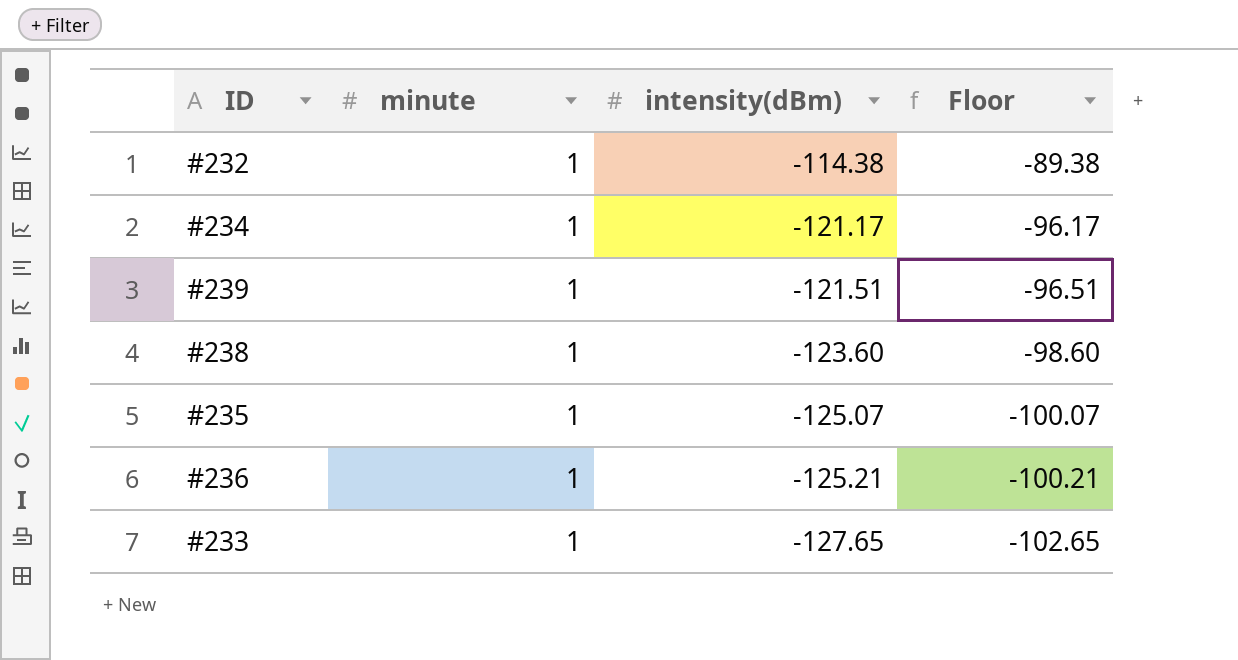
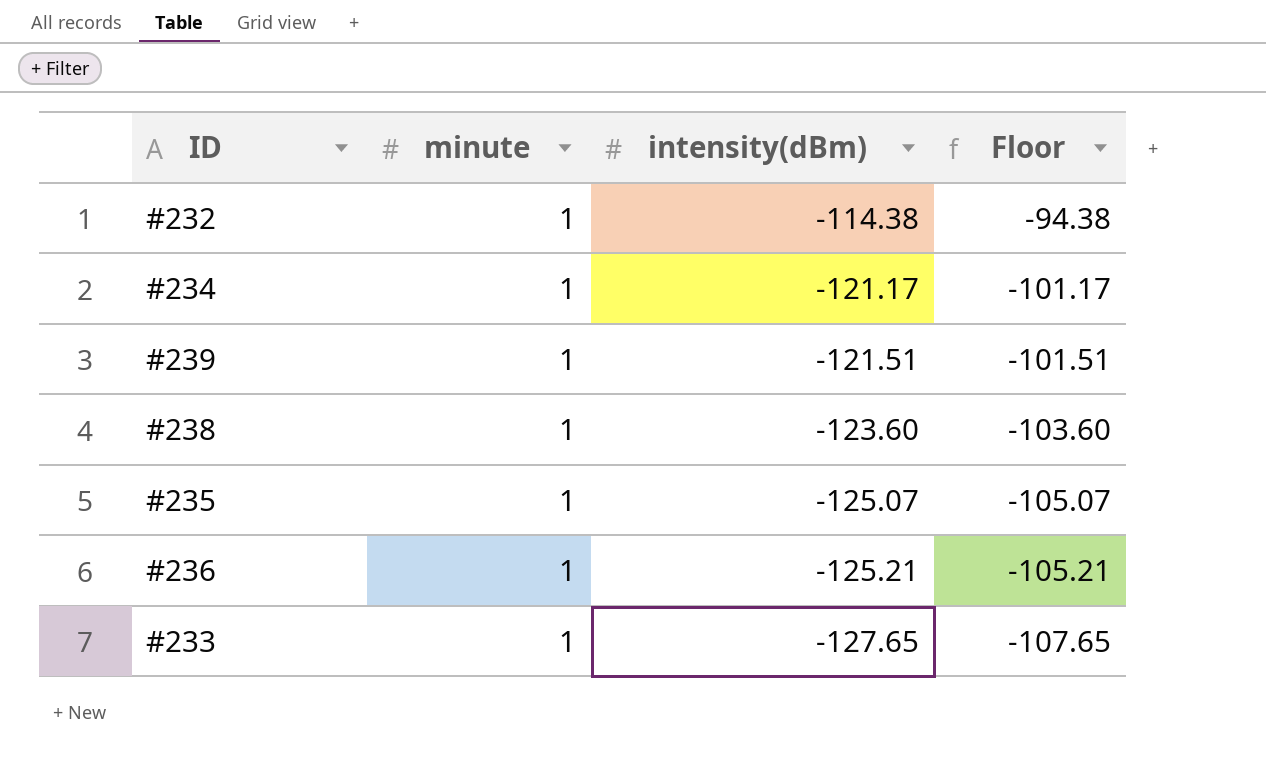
column Floor | formula: [intensity(dBm)] + 25 -> [intensity(dBm)] + 20

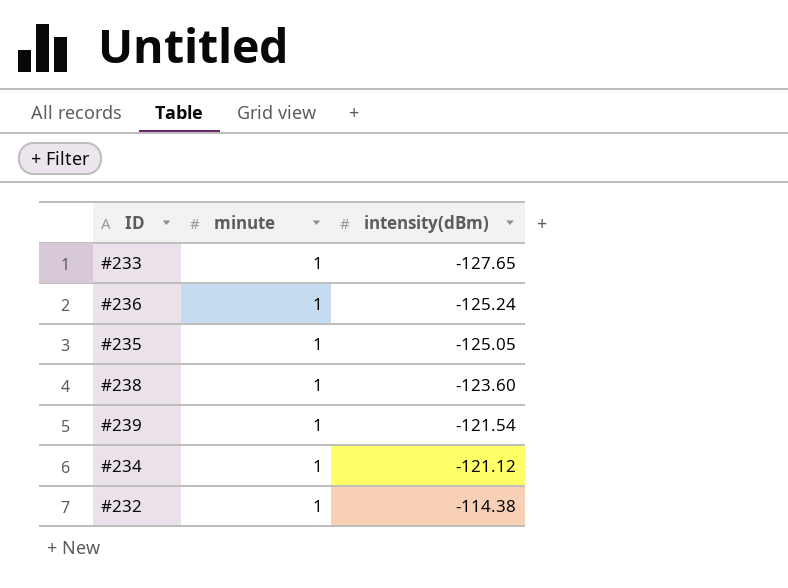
row order: intensity(dBm) descending -> intensity(dBm) ascending
column Floor | formula: [intensity(dBm)] + 20 -> none
#236 | intensity(dBm): -125.21 -> -125.24
#235 | intensity(dBm): -125.07 -> -125.05
#239 | intensity(dBm): -121.51 -> -121.54
#234 | intensity(dBm): -121.17 -> -121.12

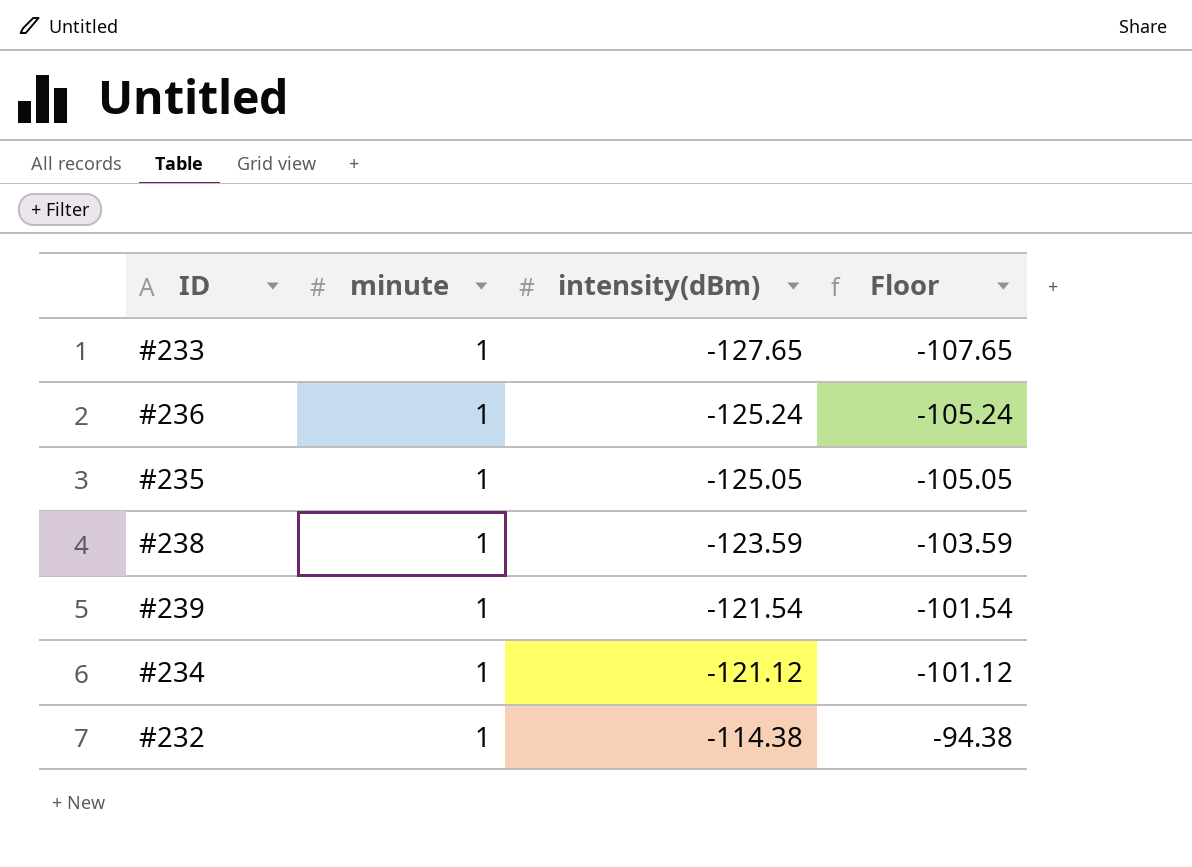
column Floor | formula: none -> [intensity(dBm)] + 20
#238 | intensity(dBm): -123.60 -> -123.59

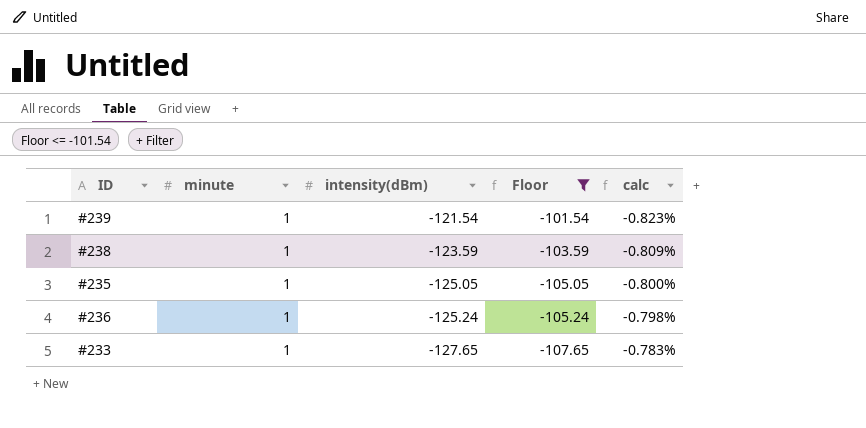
filter: none -> Floor <= -101.54
row order: intensity(dBm) ascending -> intensity(dBm) descending
column calc | formula: none -> [minute] / [intensity(dBm)]

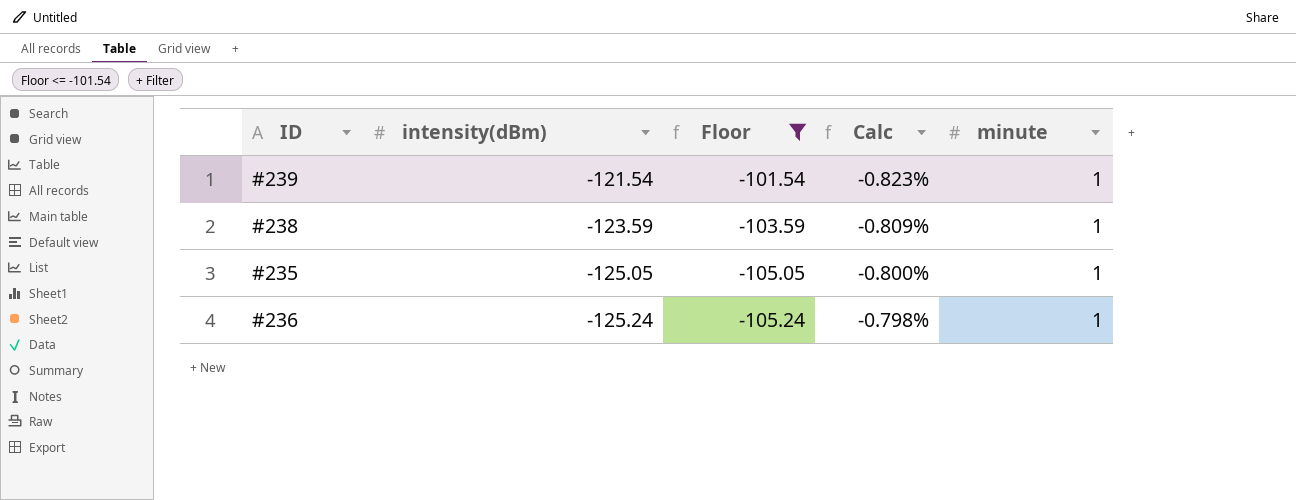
column name: calc -> Calc
column minute | position: 2 -> 5
row #233: 1 | -127.65 | -107.65 | -0.783% -> none

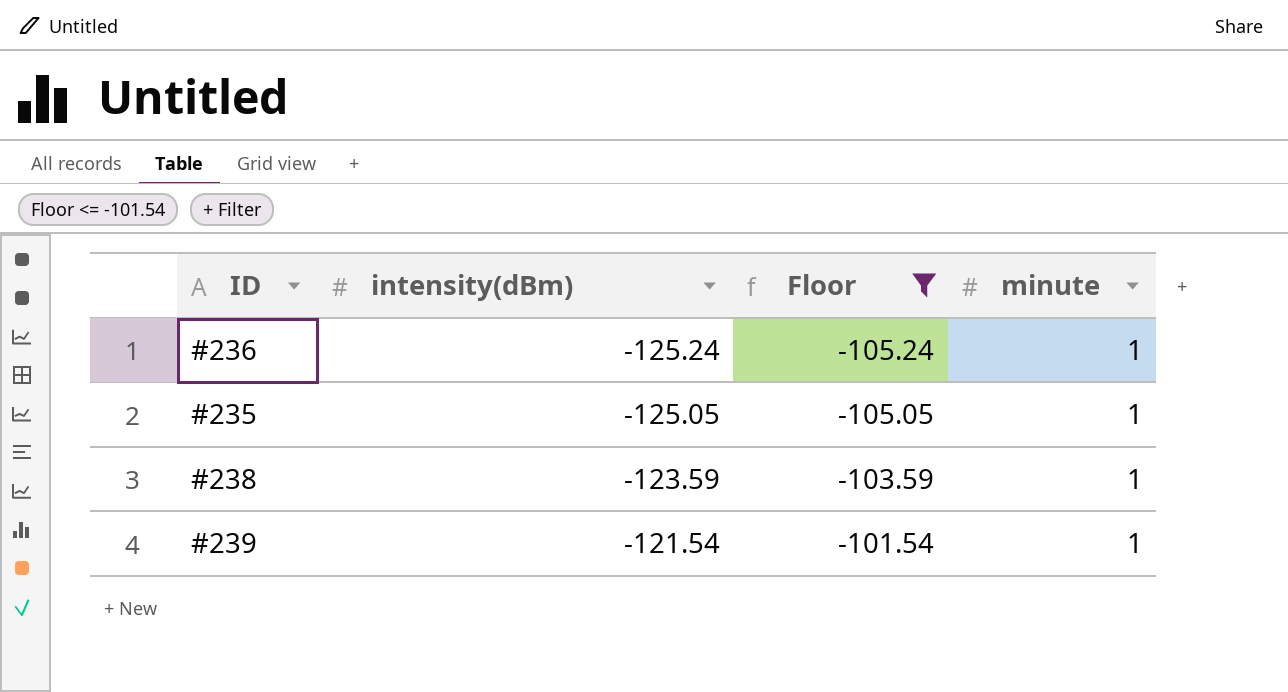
row order: intensity(dBm) descending -> intensity(dBm) ascending
column Calc | formula: [minute] / [intensity(dBm)] -> none

